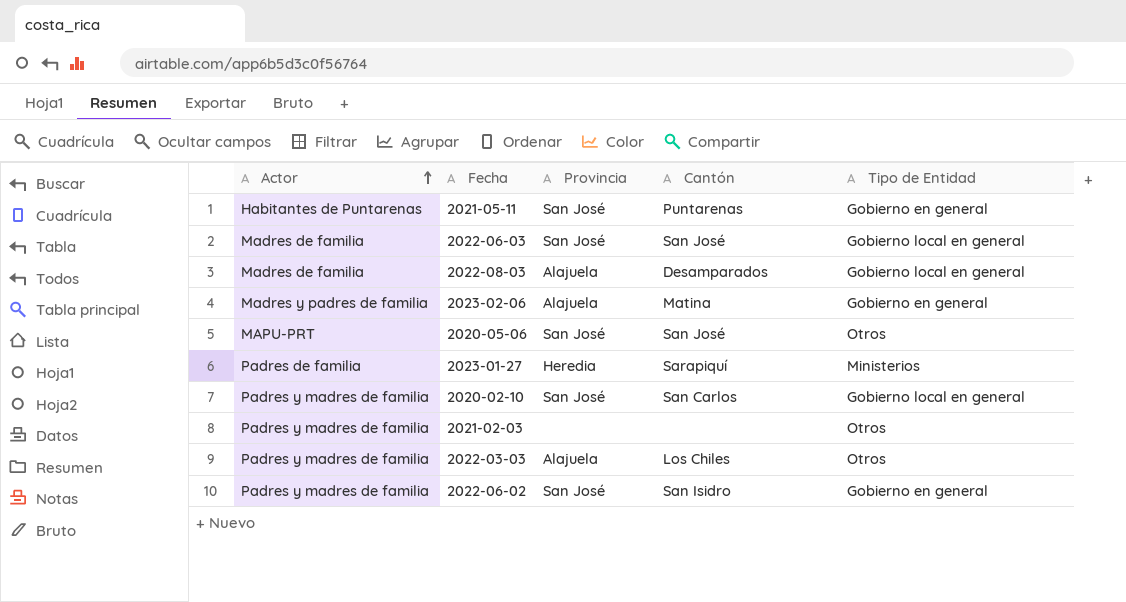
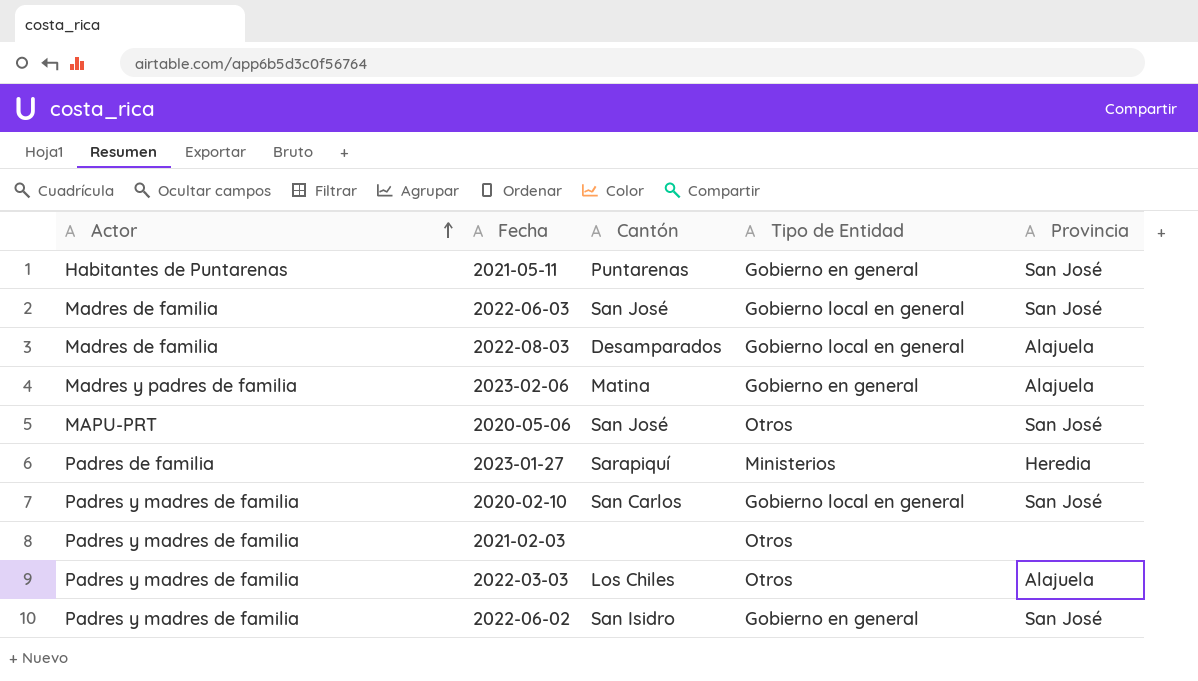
column Provincia | position: 3 -> 5

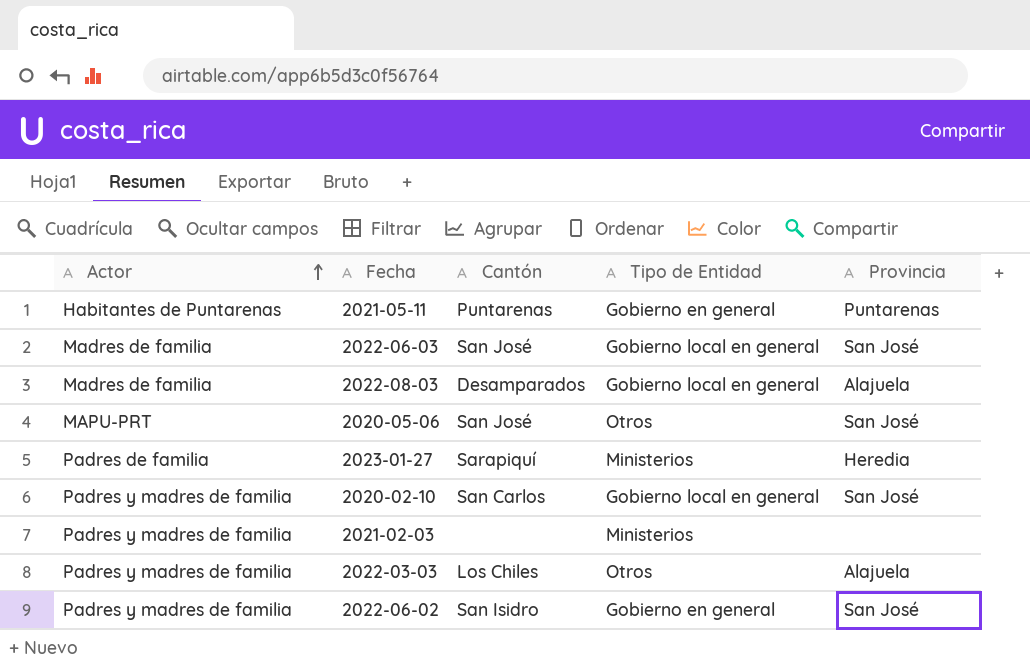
row 2023-02-06: Madres y padres de familia | Matina | Gobierno en general | Alajuela -> none
2021-05-11 | Provincia: San José -> Puntarenas
2021-02-03 | Tipo de Entidad: Otros -> Ministerios

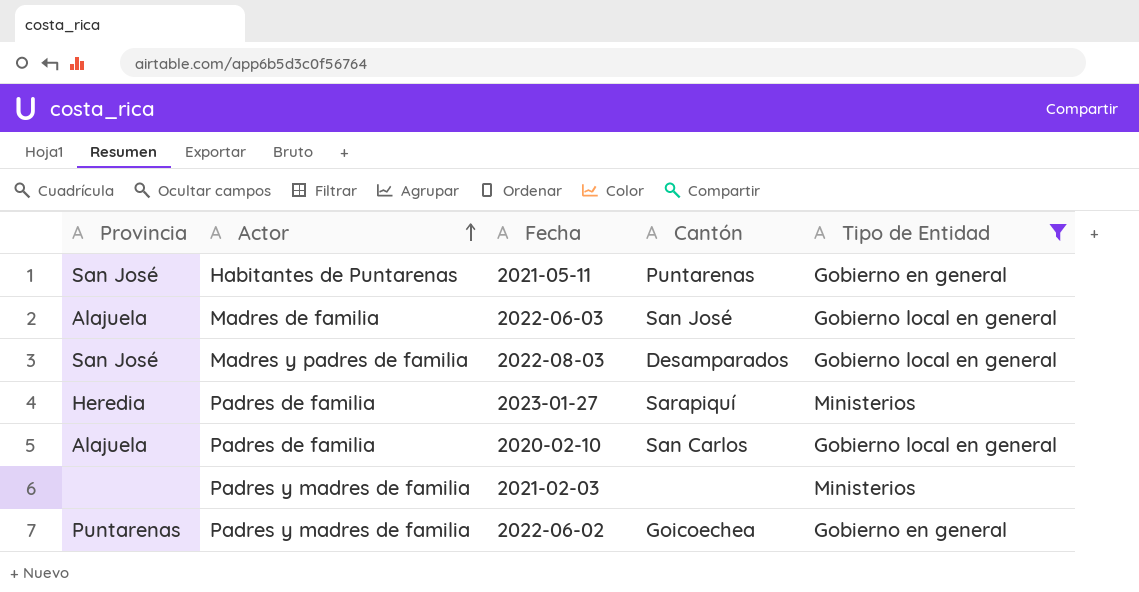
filter: none -> Tipo de Entidad != Otros
column Provincia | position: 5 -> 1
2021-05-11 | Provincia: Puntarenas -> San José
2022-06-03 | Provincia: San José -> Alajuela
2022-08-03 | Provincia: Alajuela -> San José
2022-08-03 | Actor: Madres de familia -> Madres y padres de familia
2020-02-10 | Provincia: San José -> Alajuela
2020-02-10 | Actor: Padres y madres de familia -> Padres de familia
2022-06-02 | Provincia: San José -> Puntarenas
2022-06-02 | Cantón: San Isidro -> Goicoechea

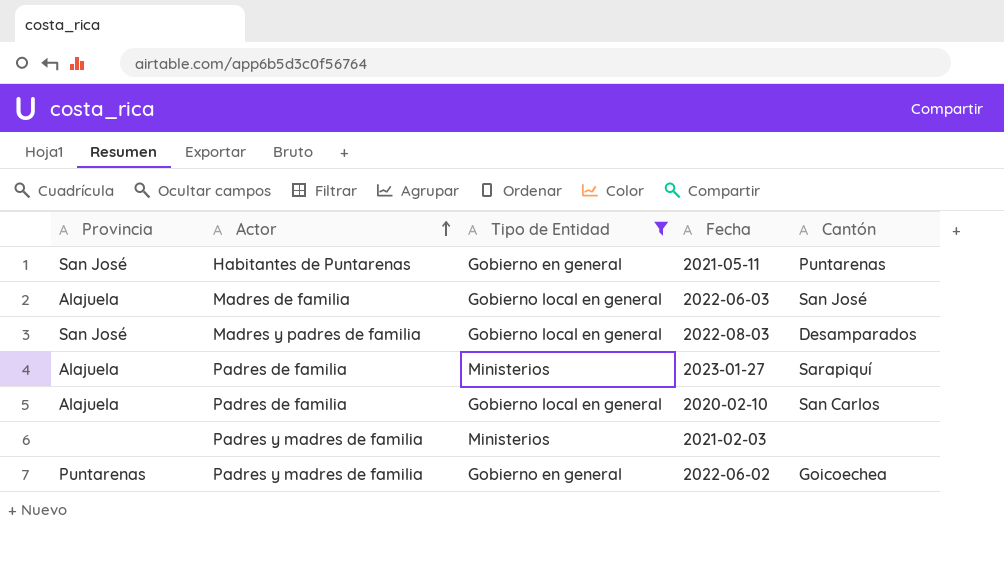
column Tipo de Entidad | position: 5 -> 3
2023-01-27 | Provincia: Heredia -> Alajuela

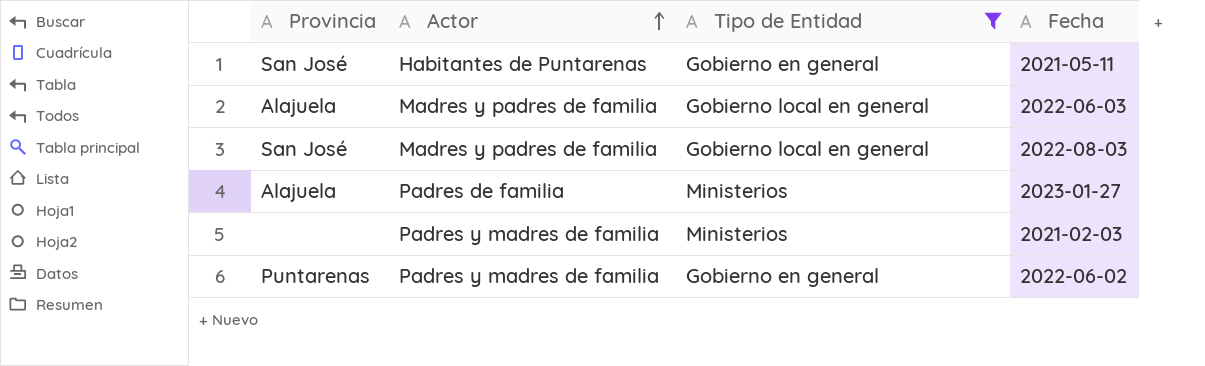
column Cantón | position: 5 -> none
row 2020-02-10: Alajuela | Padres de familia | Gobierno local en general | San Carlos -> none
2022-06-03 | Actor: Madres de familia -> Madres y padres de familia

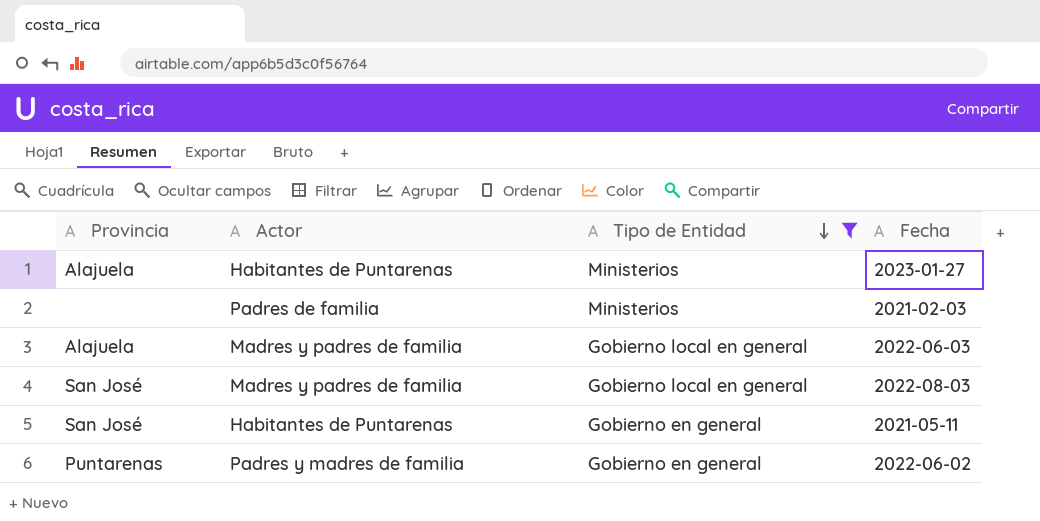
row order: Actor ascending -> Tipo de Entidad descending
2023-01-27 | Actor: Padres de familia -> Habitantes de Puntarenas
2021-02-03 | Actor: Padres y madres de familia -> Padres de familia

